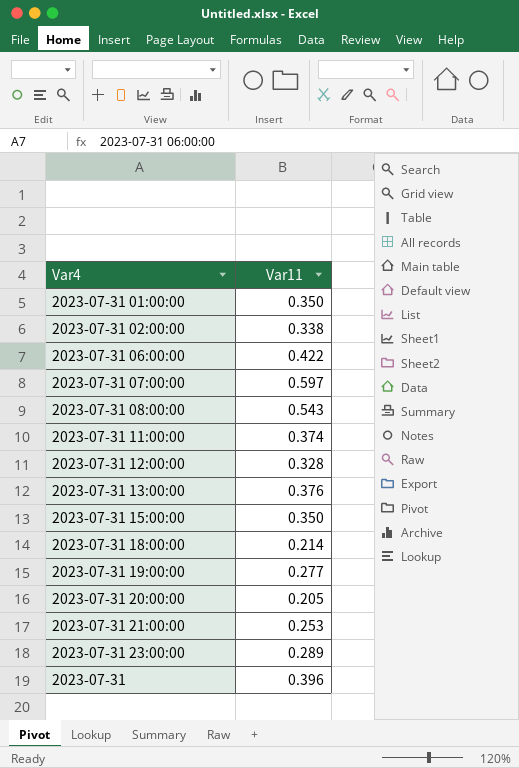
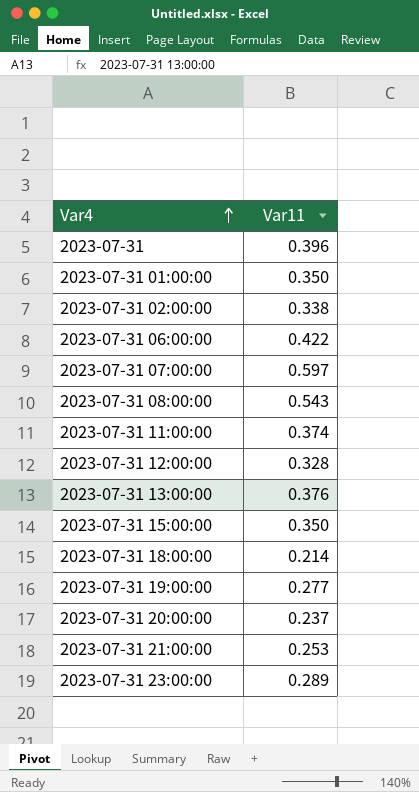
row order: none -> Var4 ascending
2023-07-31 20:00:00 | Var11: 0.205 -> 0.237

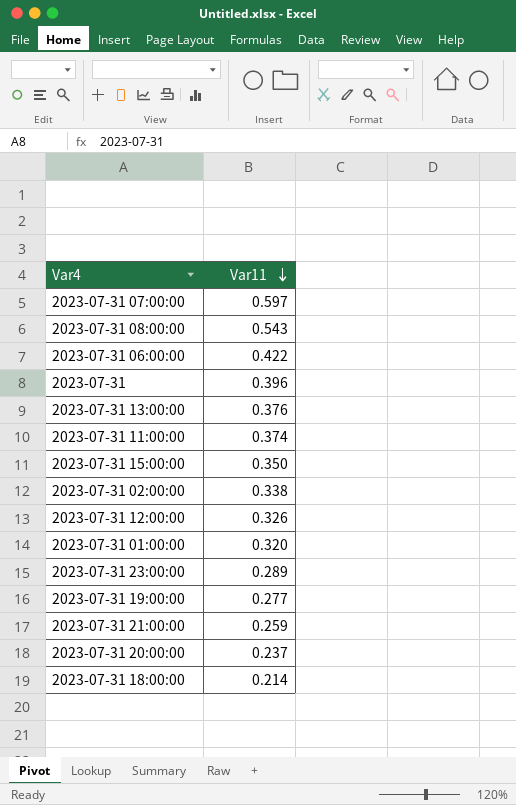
row order: Var4 ascending -> Var11 descending
2023-07-31 12:00:00 | Var11: 0.328 -> 0.326
2023-07-31 01:00:00 | Var11: 0.350 -> 0.320
2023-07-31 21:00:00 | Var11: 0.253 -> 0.259

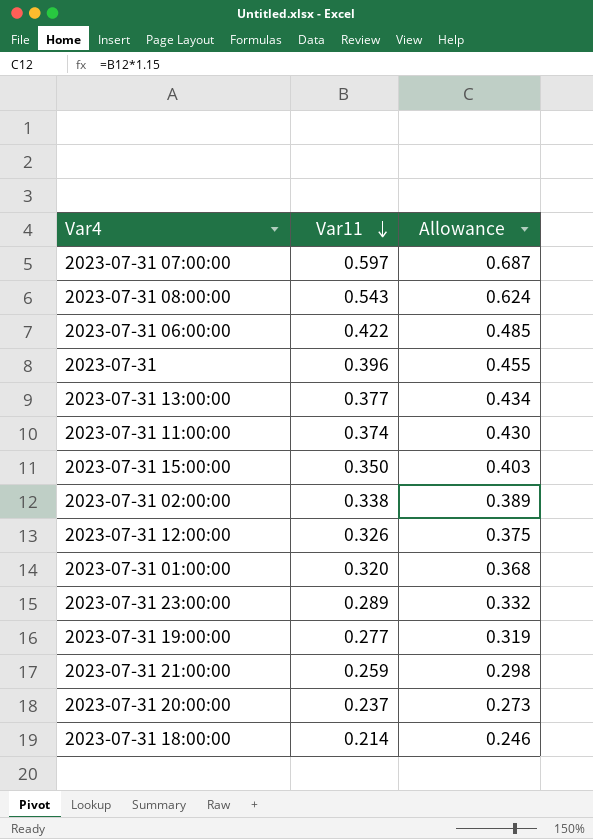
column Allowance | formula: none -> [Var11] * 1.15
2023-07-31 13:00:00 | Var11: 0.376 -> 0.377

